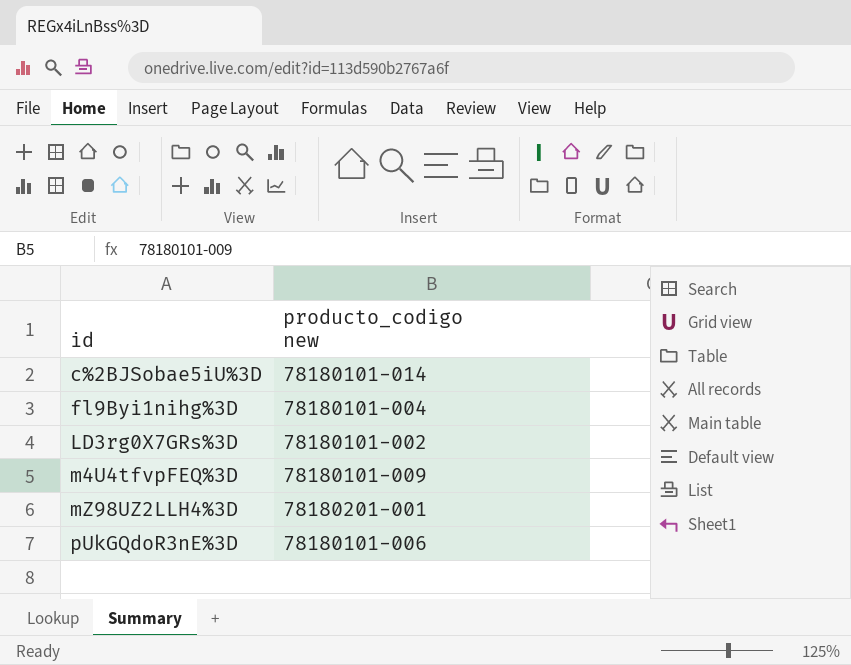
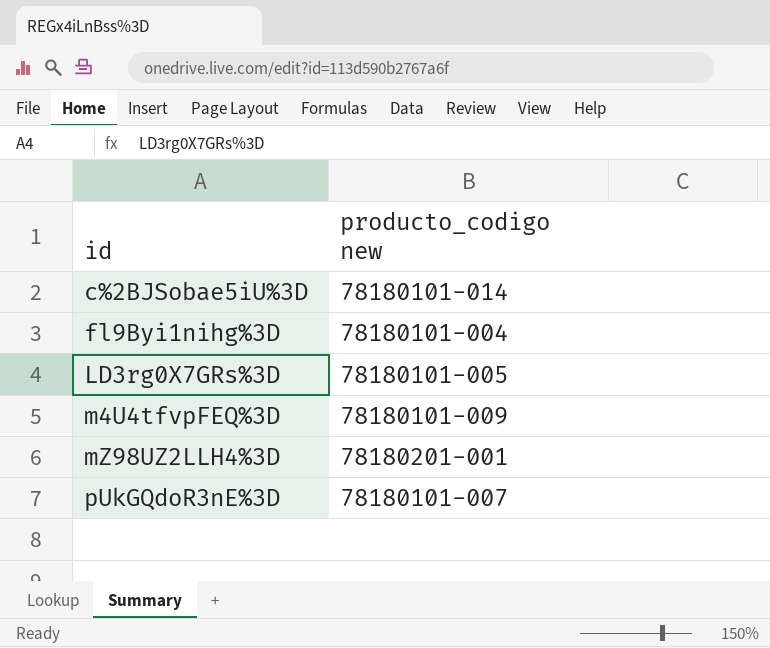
LD3rg0X7GRs%3D | producto_codigo new: 78180101-002 -> 78180101-005
pUkGQdoR3nE%3D | producto_codigo new: 78180101-006 -> 78180101-007

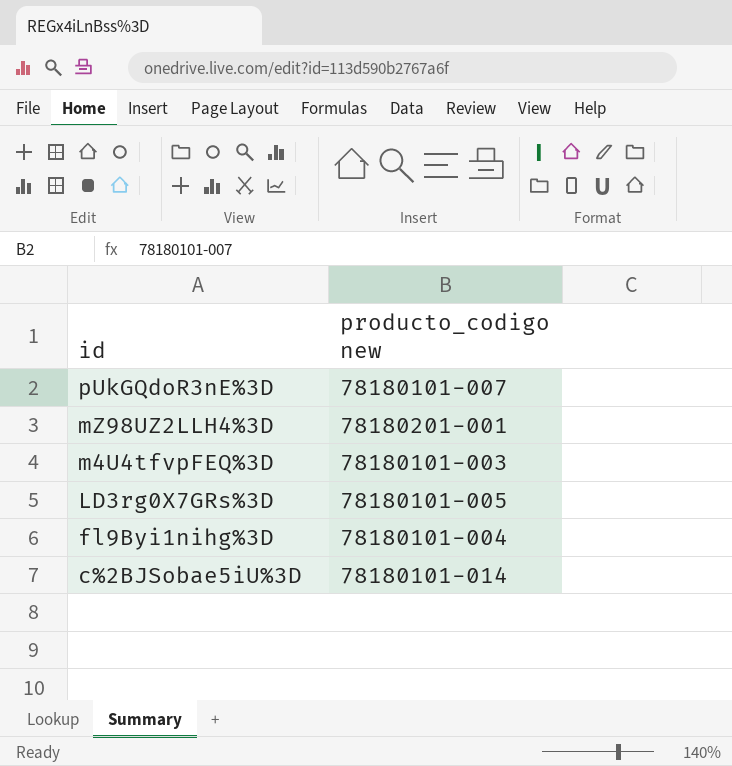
row order: id ascending -> id descending
m4U4tfvpFEQ%3D | producto_codigo new: 78180101-009 -> 78180101-003

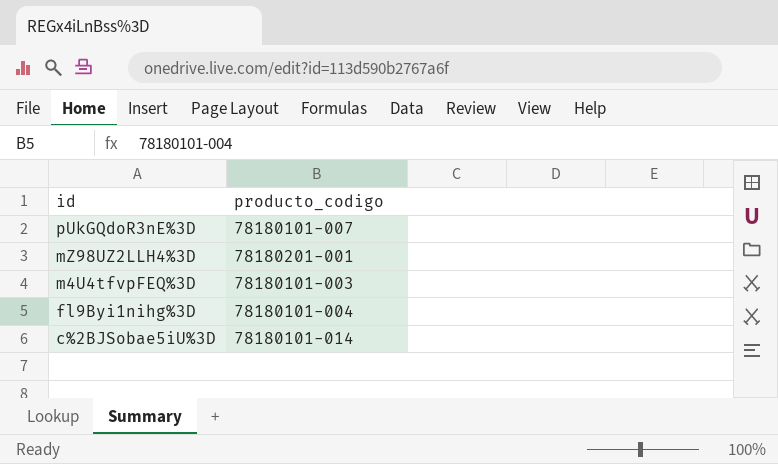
column name: producto_codigo new -> producto_codigo
row LD3rg0X7GRs%3D: 78180101-005 -> none

